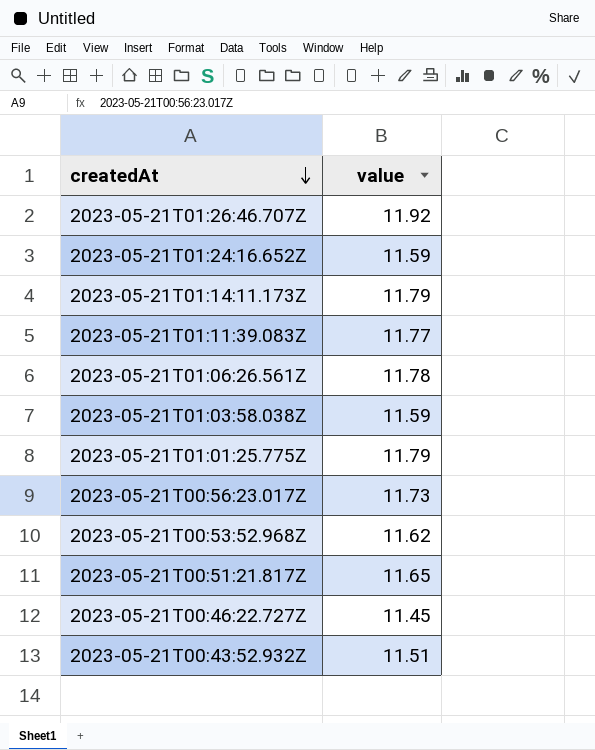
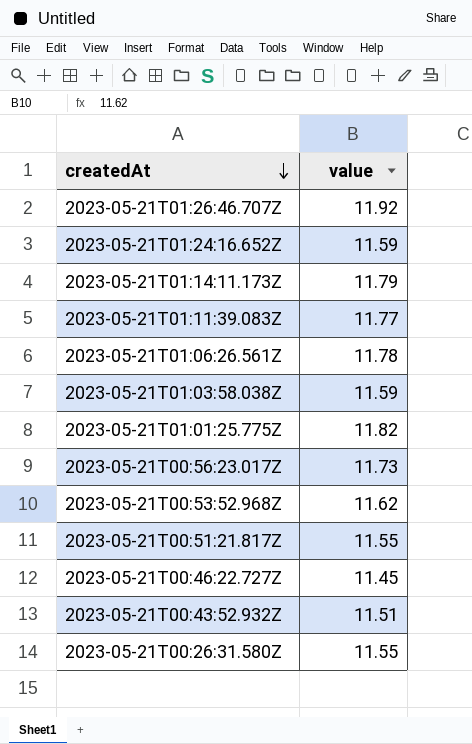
2023-05-21T01:01:25.775Z | value: 11.79 -> 11.82
2023-05-21T00:51:21.817Z | value: 11.65 -> 11.55
row 2023-05-21T00:26:31.580Z: none -> 11.55

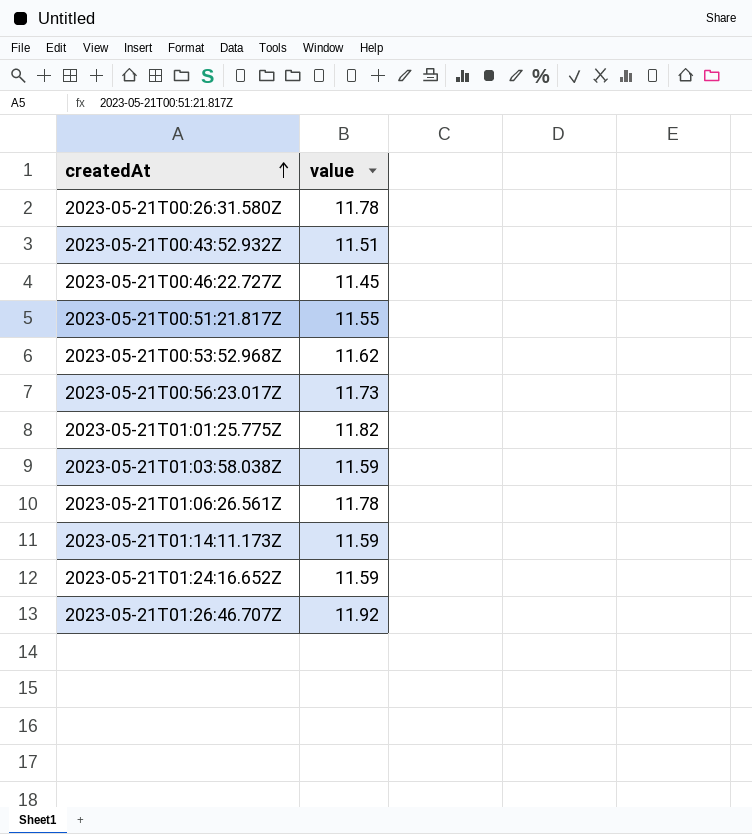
row order: createdAt descending -> createdAt ascending
row 2023-05-21T01:11:39.083Z: 11.77 -> none
2023-05-21T00:26:31.580Z | value: 11.55 -> 11.78
2023-05-21T01:14:11.173Z | value: 11.79 -> 11.59

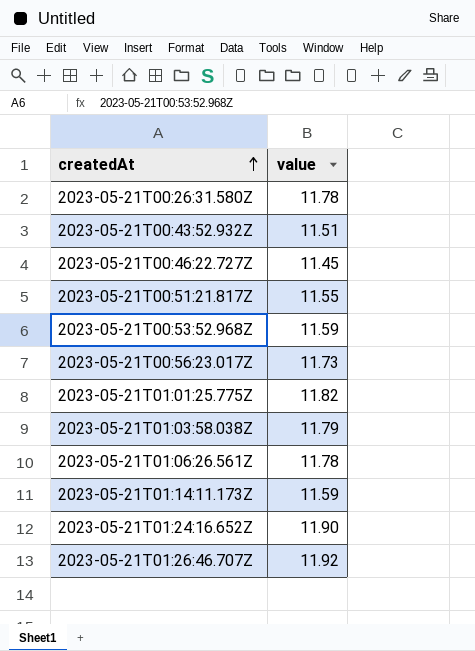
2023-05-21T00:53:52.968Z | value: 11.62 -> 11.59
2023-05-21T01:03:58.038Z | value: 11.59 -> 11.79
2023-05-21T01:24:16.652Z | value: 11.59 -> 11.90

